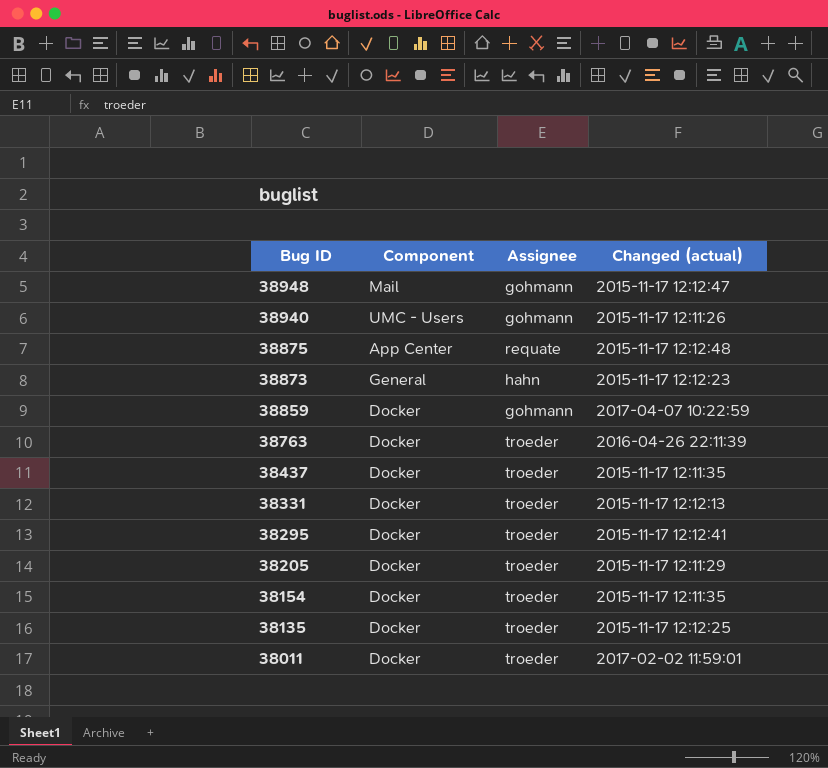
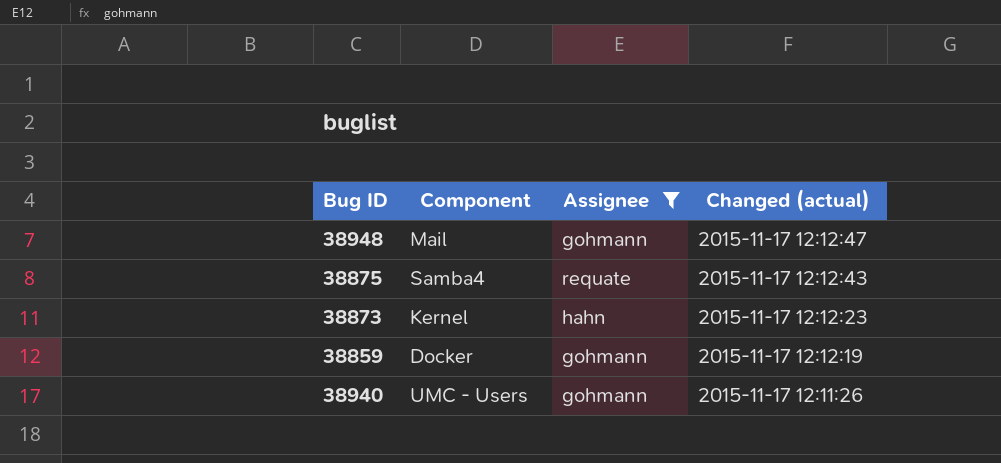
filter: none -> Assignee != troeder
row order: Bug ID descending -> Changed (actual) descending
38875 | Component: App Center -> Samba4
38875 | Changed (actual): 2015-11-17 12:12:48 -> 2015-11-17 12:12:43
38873 | Component: General -> Kernel
38859 | Changed (actual): 2017-04-07 10:22:59 -> 2015-11-17 12:12:19

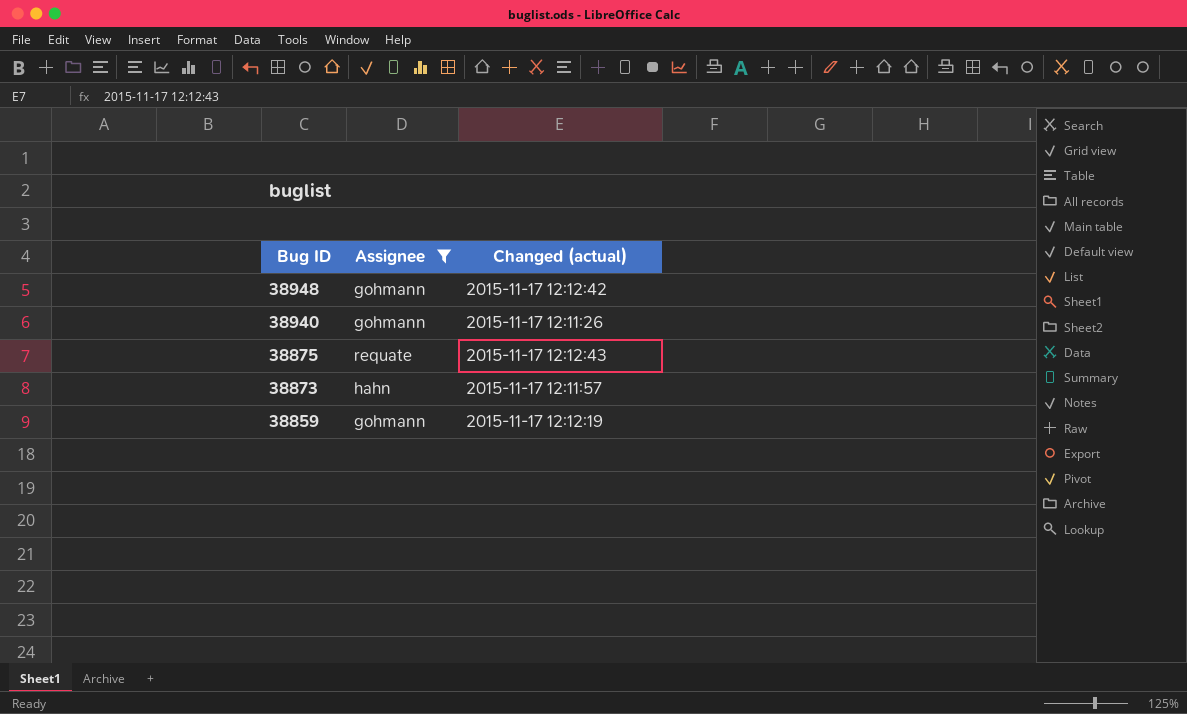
row order: Changed (actual) descending -> Bug ID descending
column Component | position: 2 -> none
38948 | Changed (actual): 2015-11-17 12:12:47 -> 2015-11-17 12:12:42
38873 | Changed (actual): 2015-11-17 12:12:23 -> 2015-11-17 12:11:57

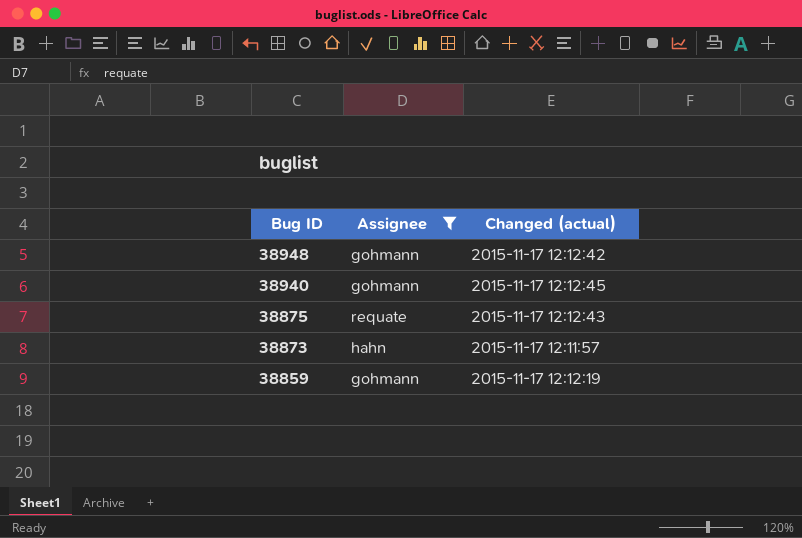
38940 | Changed (actual): 2015-11-17 12:11:26 -> 2015-11-17 12:12:45

